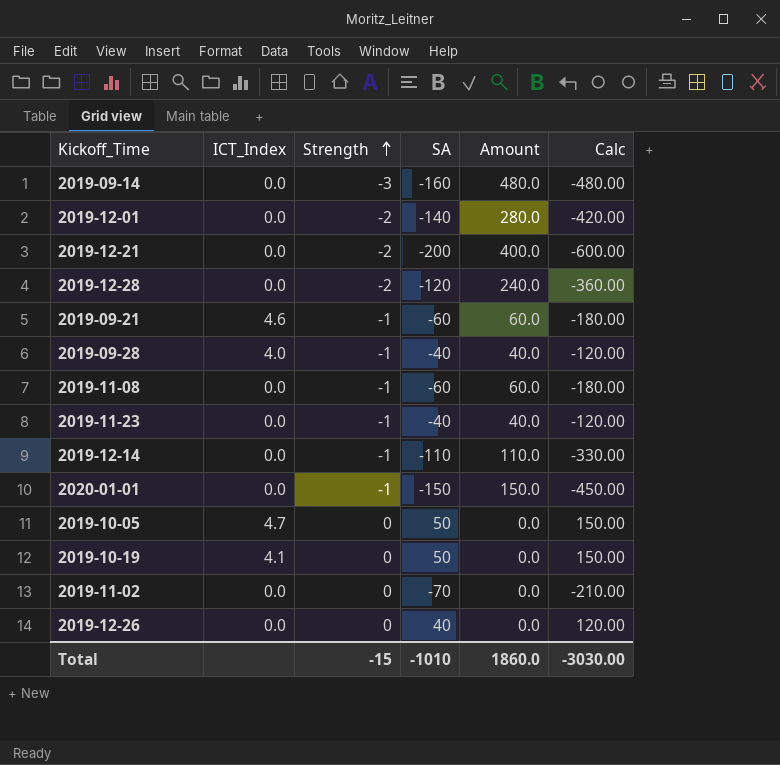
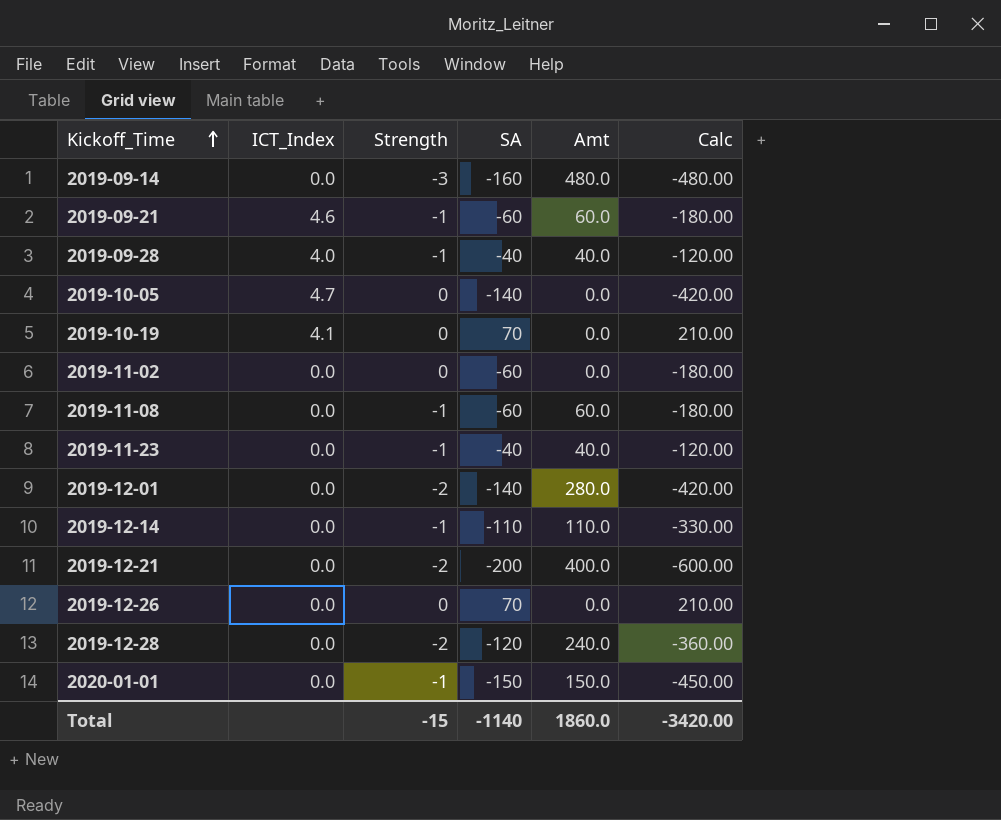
row order: Strength ascending -> Kickoff_Time ascending
column name: Amount -> Amt
2019-10-05 | SA: 50 -> -140
2019-10-05 | Calc: 150.00 -> -420.00
2019-10-19 | SA: 50 -> 70
2019-10-19 | Calc: 150.00 -> 210.00
2019-11-02 | SA: -70 -> -60
2019-11-02 | Calc: -210.00 -> -180.00
2019-12-26 | SA: 40 -> 70
2019-12-26 | Calc: 120.00 -> 210.00
Total | SA: -1010 -> -1140
Total | Calc: -3030.00 -> -3420.00

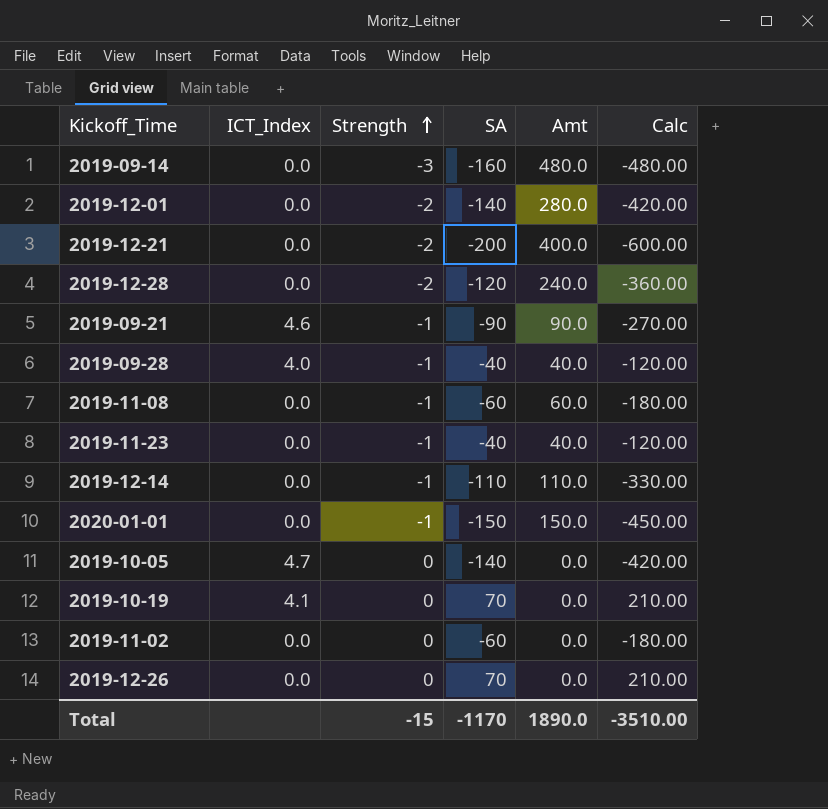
row order: Kickoff_Time ascending -> Strength ascending
2019-09-21 | SA: -60 -> -90
2019-09-21 | Amt: 60.0 -> 90.0
2019-09-21 | Calc: -180.00 -> -270.00
Total | SA: -1140 -> -1170
Total | Amt: 1860.0 -> 1890.0
Total | Calc: -3420.00 -> -3510.00

